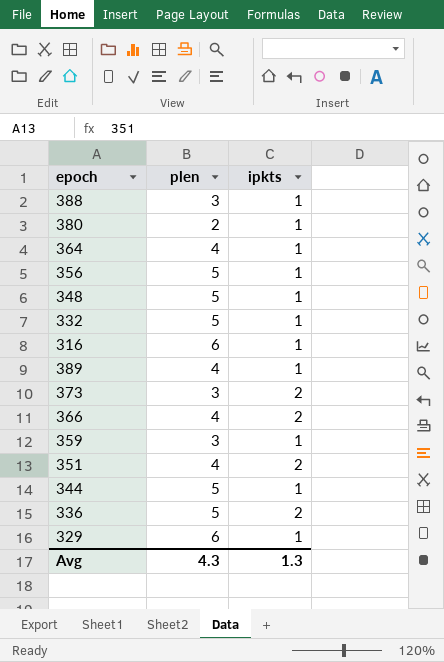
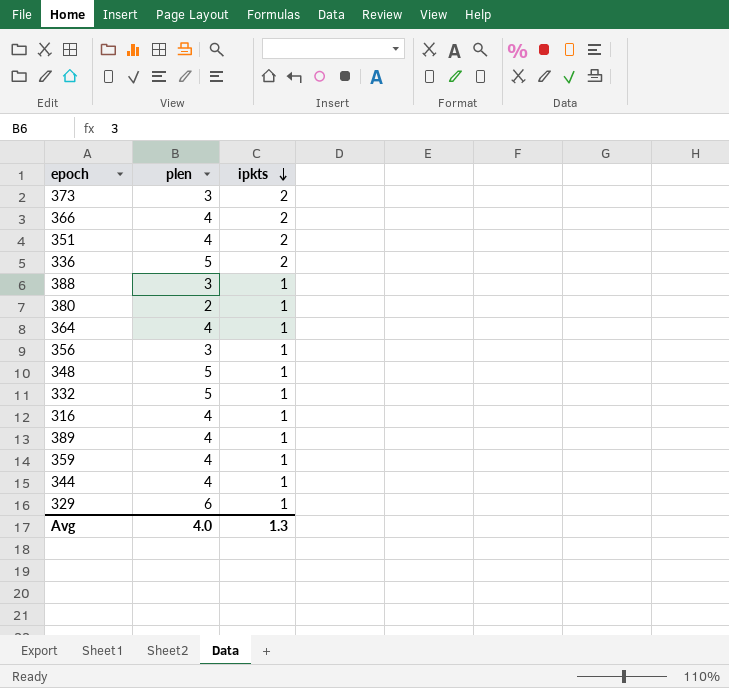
row order: none -> ipkts descending
356 | plen: 5 -> 3
316 | plen: 6 -> 4
359 | plen: 3 -> 4
344 | plen: 5 -> 4
Avg | plen: 4.3 -> 4.0

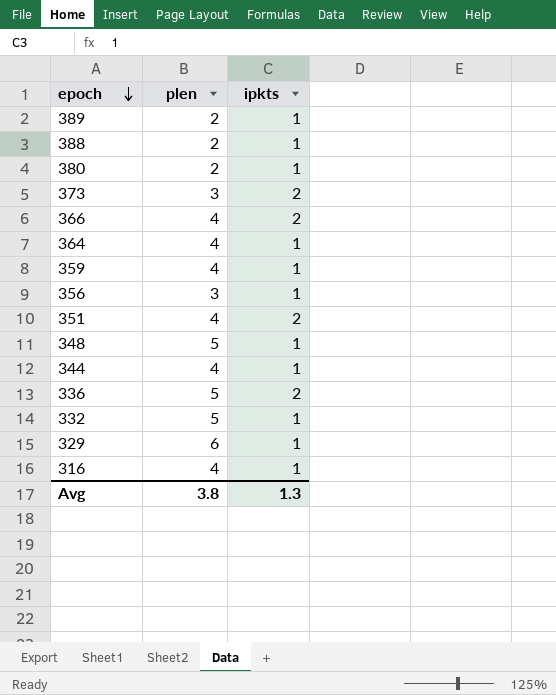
row order: ipkts descending -> epoch descending
389 | plen: 4 -> 2
388 | plen: 3 -> 2
Avg | plen: 4.0 -> 3.8

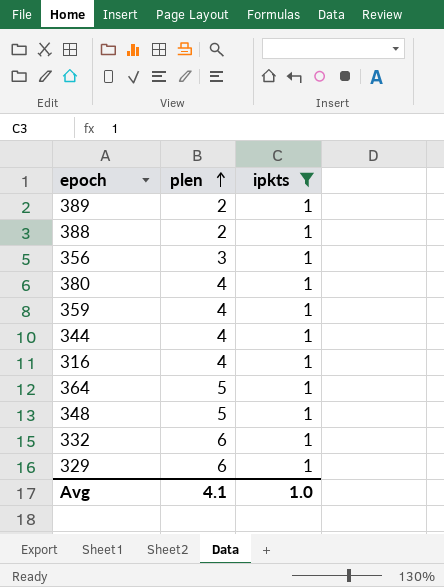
filter: none -> ipkts = 1
row order: epoch descending -> plen ascending
380 | plen: 2 -> 4
364 | plen: 4 -> 5
332 | plen: 5 -> 6
Avg | plen: 3.8 -> 4.1
Avg | ipkts: 1.3 -> 1.0

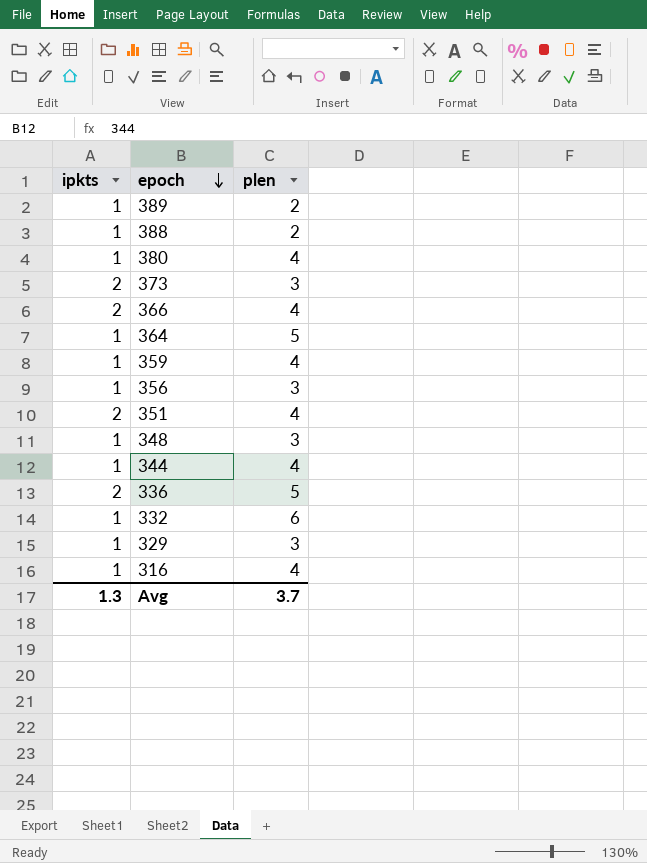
filter: ipkts = 1 -> none
row order: plen ascending -> epoch descending
column ipkts | position: 3 -> 1
348 | plen: 5 -> 3
329 | plen: 6 -> 3
Avg | ipkts: 1.0 -> 1.3
Avg | plen: 4.1 -> 3.7

